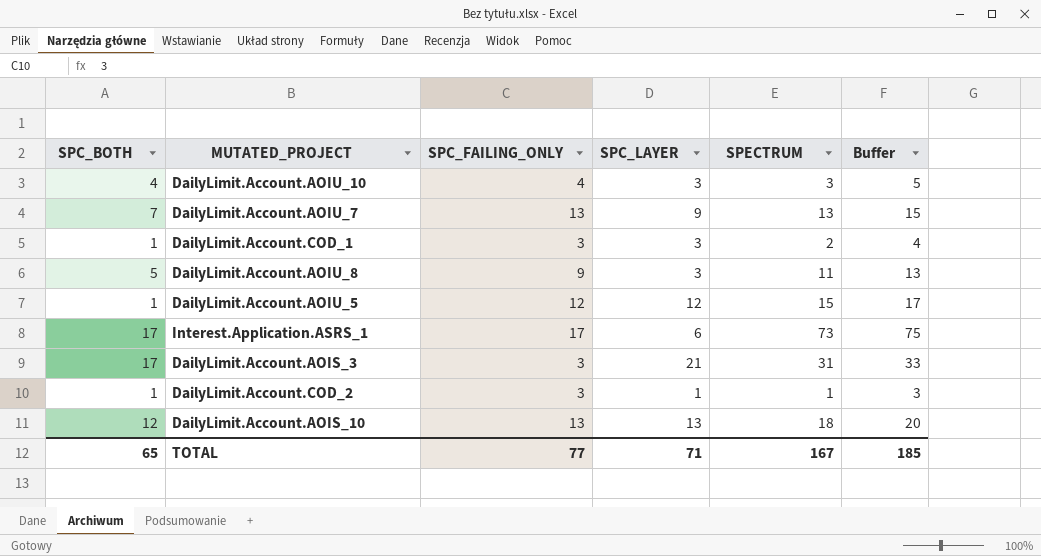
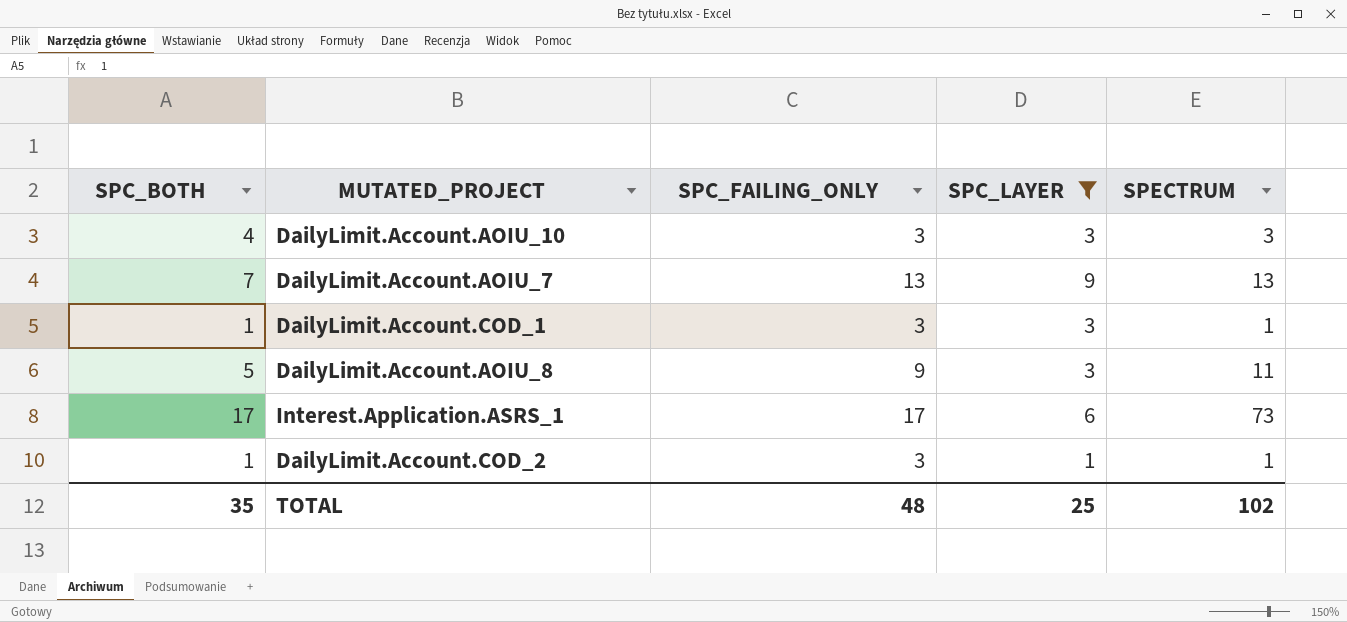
filter: none -> SPC_LAYER <= 9
column Buffer | formula: [SPECTRUM] + 2 -> none
DailyLimit.Account.AOIU_10 | SPC_FAILING_ONLY: 4 -> 3
DailyLimit.Account.COD_1 | SPECTRUM: 2 -> 1
TOTAL | SPC_BOTH: 65 -> 35
TOTAL | SPC_FAILING_ONLY: 77 -> 48
TOTAL | SPC_LAYER: 71 -> 25
TOTAL | SPECTRUM: 167 -> 102

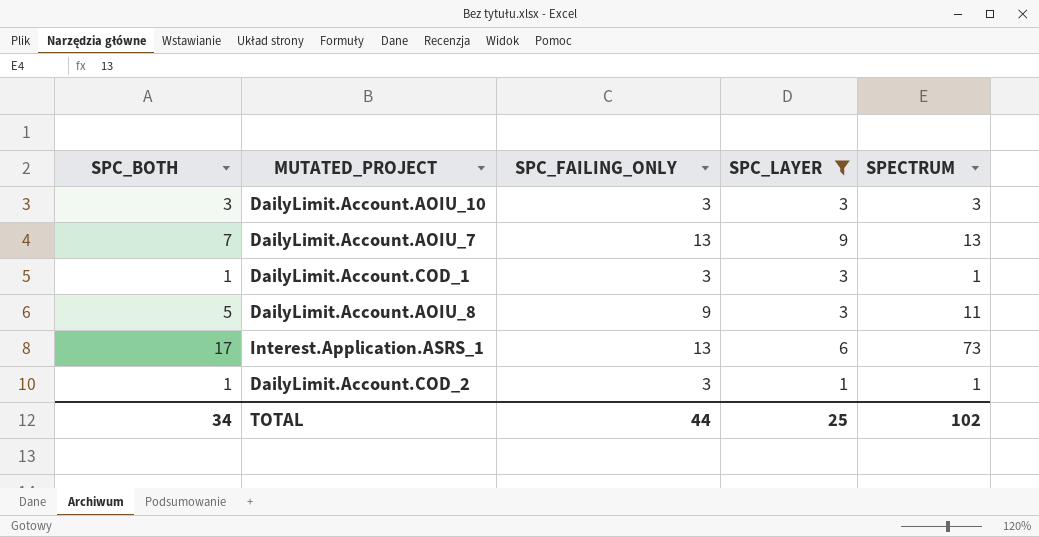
DailyLimit.Account.AOIU_10 | SPC_BOTH: 4 -> 3
Interest.Application.ASRS_1 | SPC_FAILING_ONLY: 17 -> 13
TOTAL | SPC_BOTH: 35 -> 34
TOTAL | SPC_FAILING_ONLY: 48 -> 44

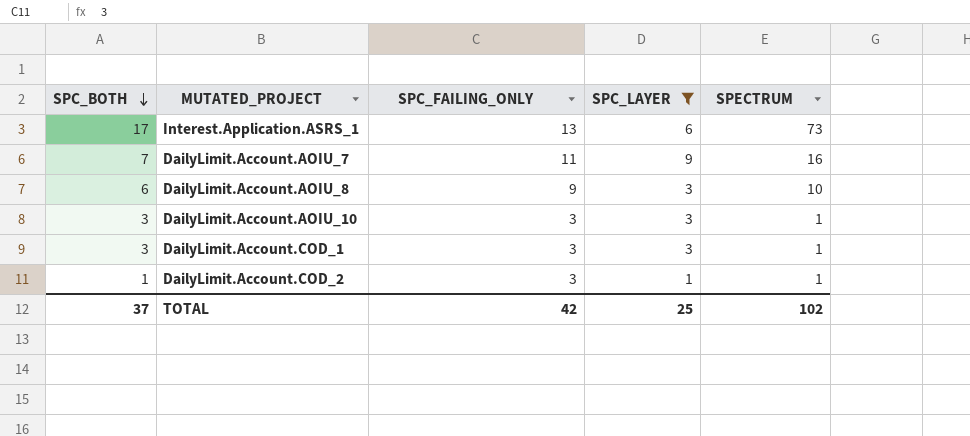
row order: none -> SPC_BOTH descending
DailyLimit.Account.AOIU_7 | SPC_FAILING_ONLY: 13 -> 11
DailyLimit.Account.AOIU_7 | SPECTRUM: 13 -> 16
DailyLimit.Account.AOIU_8 | SPC_BOTH: 5 -> 6
DailyLimit.Account.AOIU_8 | SPECTRUM: 11 -> 10
DailyLimit.Account.AOIU_10 | SPECTRUM: 3 -> 1
DailyLimit.Account.COD_1 | SPC_BOTH: 1 -> 3
TOTAL | SPC_BOTH: 34 -> 37
TOTAL | SPC_FAILING_ONLY: 44 -> 42

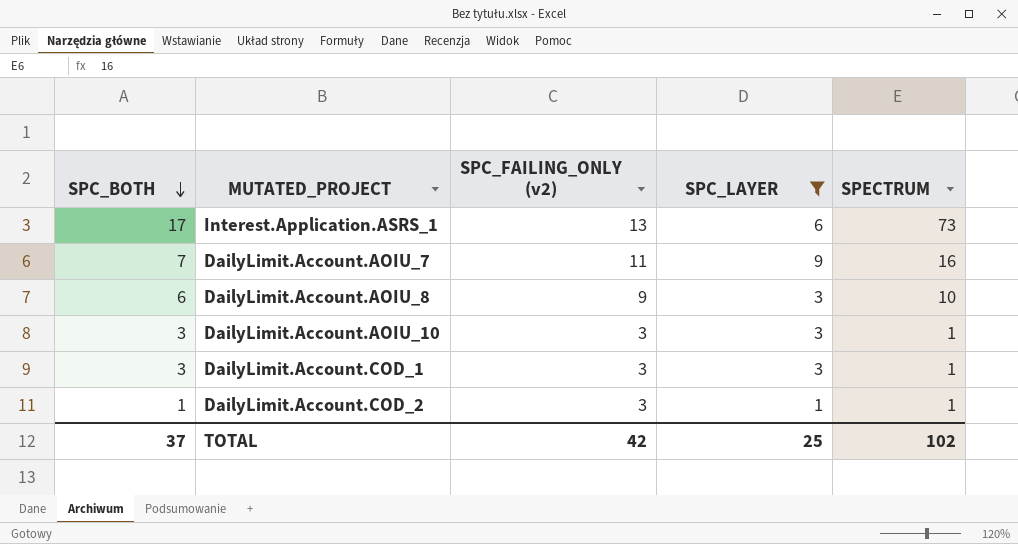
column name: SPC_FAILING_ONLY -> SPC_FAILING_ONLY (v2)

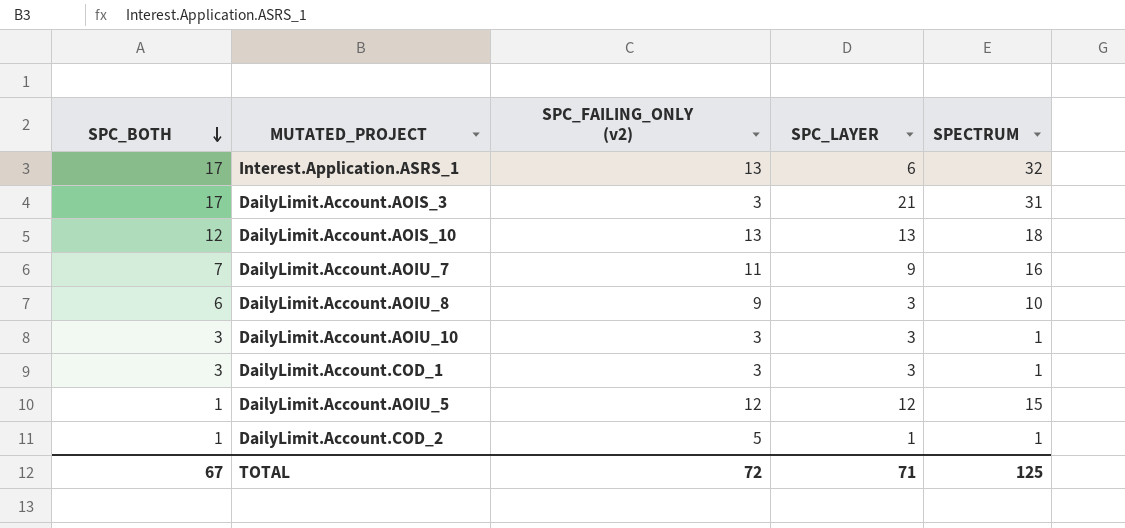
filter: SPC_LAYER <= 9 -> none
Interest.Application.ASRS_1 | SPECTRUM: 73 -> 32
DailyLimit.Account.COD_2 | SPC_FAILING_ONLY (v2): 3 -> 5
TOTAL | SPC_BOTH: 37 -> 67
TOTAL | SPC_FAILING_ONLY (v2): 42 -> 72
TOTAL | SPC_LAYER: 25 -> 71
TOTAL | SPECTRUM: 102 -> 125

